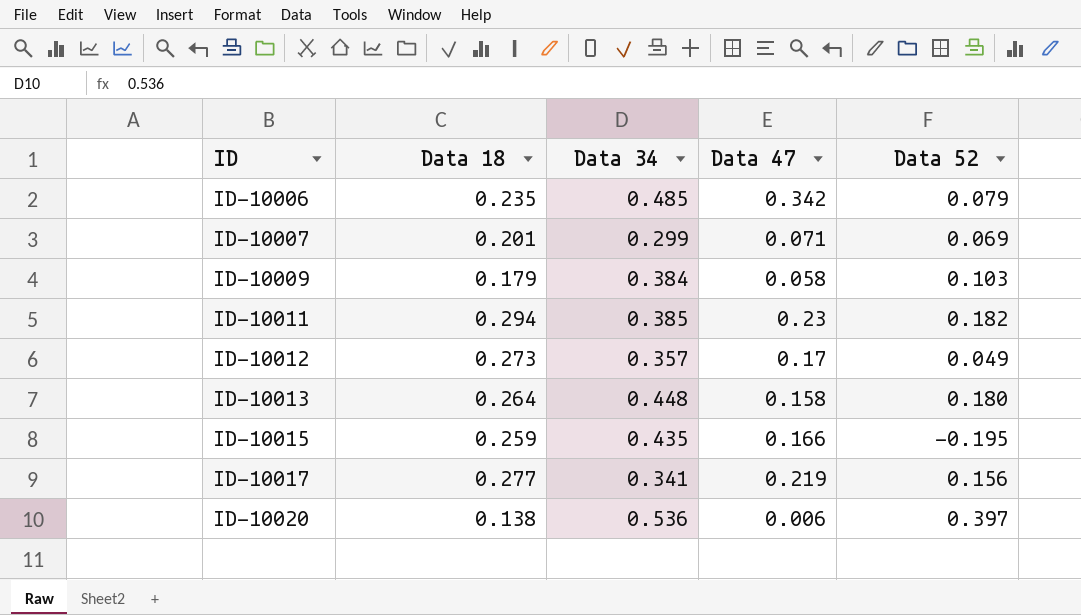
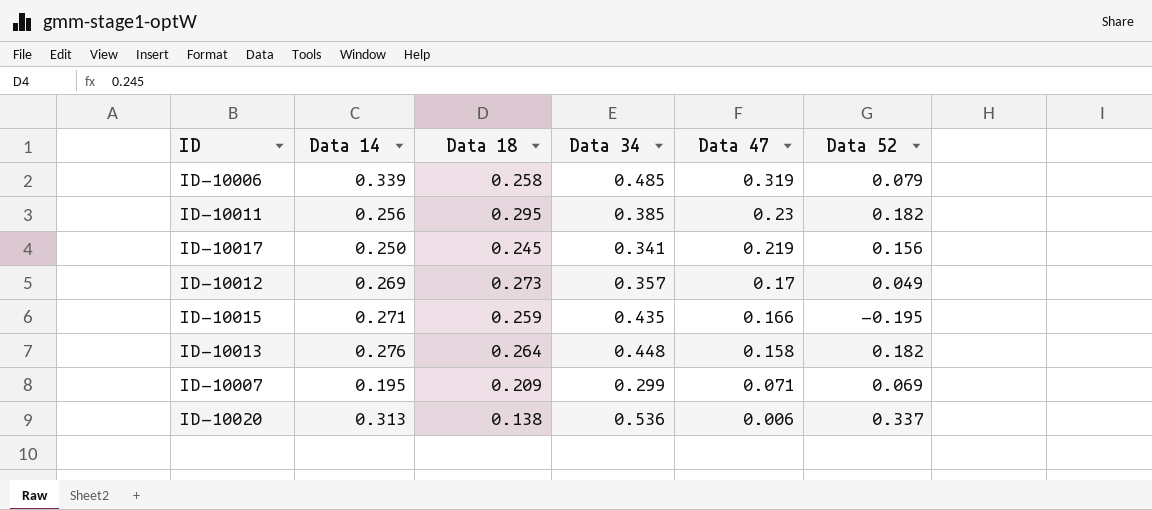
row order: ID ascending -> Data 47 descending
column Data 14 | position: none -> 2
row ID-10009: 0.179 | 0.384 | 0.058 | 0.103 -> none
ID-10006 | Data 18: 0.235 -> 0.258
ID-10006 | Data 47: 0.342 -> 0.319
ID-10011 | Data 18: 0.294 -> 0.295
ID-10017 | Data 18: 0.277 -> 0.245
ID-10013 | Data 52: 0.180 -> 0.182
ID-10007 | Data 18: 0.201 -> 0.209
ID-10020 | Data 52: 0.397 -> 0.337

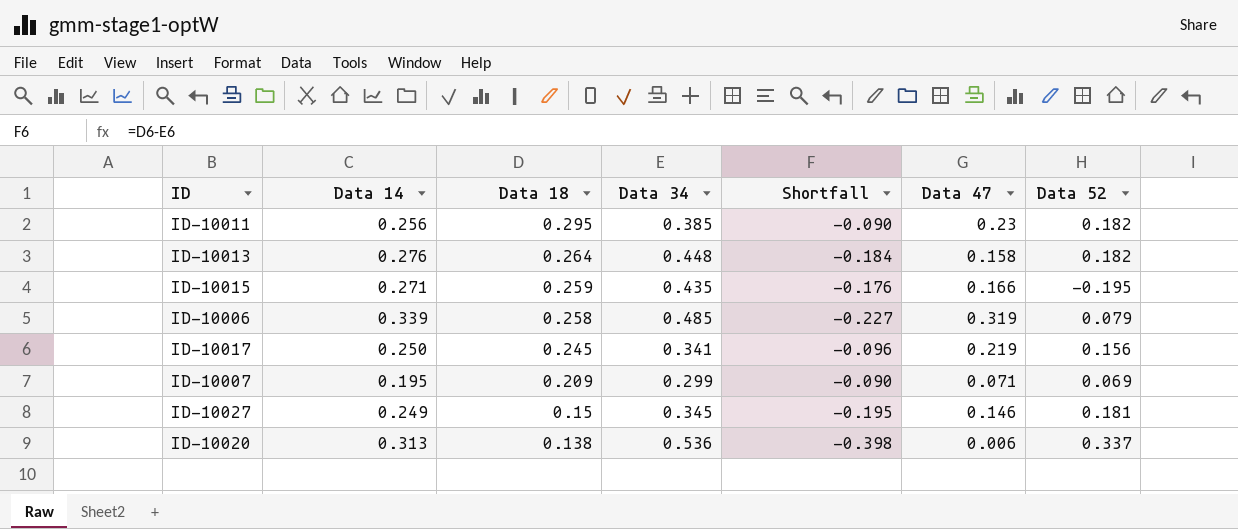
row order: Data 47 descending -> Data 18 descending
column Shortfall | formula: none -> [Data 18] - [Data 34]
row ID-10012: 0.269 | 0.273 | 0.357 | 0.17 | 0.049 -> none
row ID-10027: none -> 0.249 | 0.15 | 0.345 | -0.195 | 0.146 | 0.181

